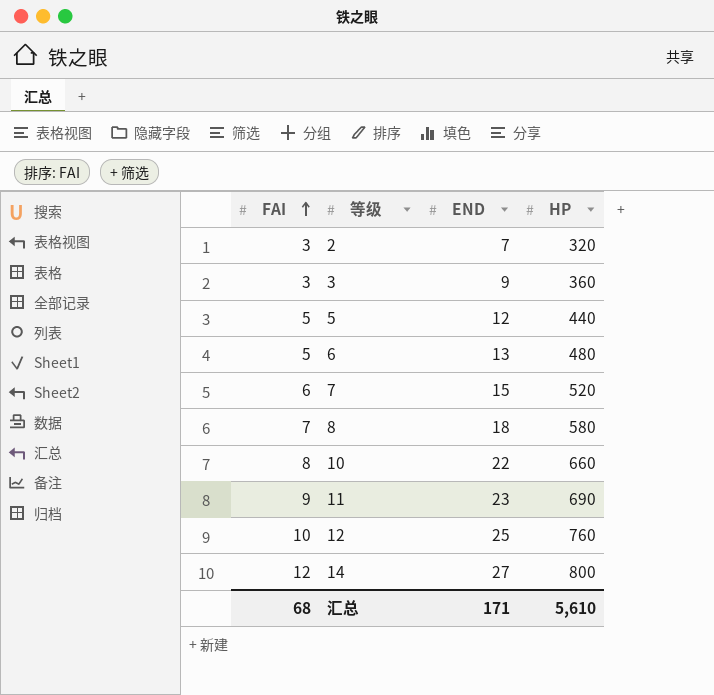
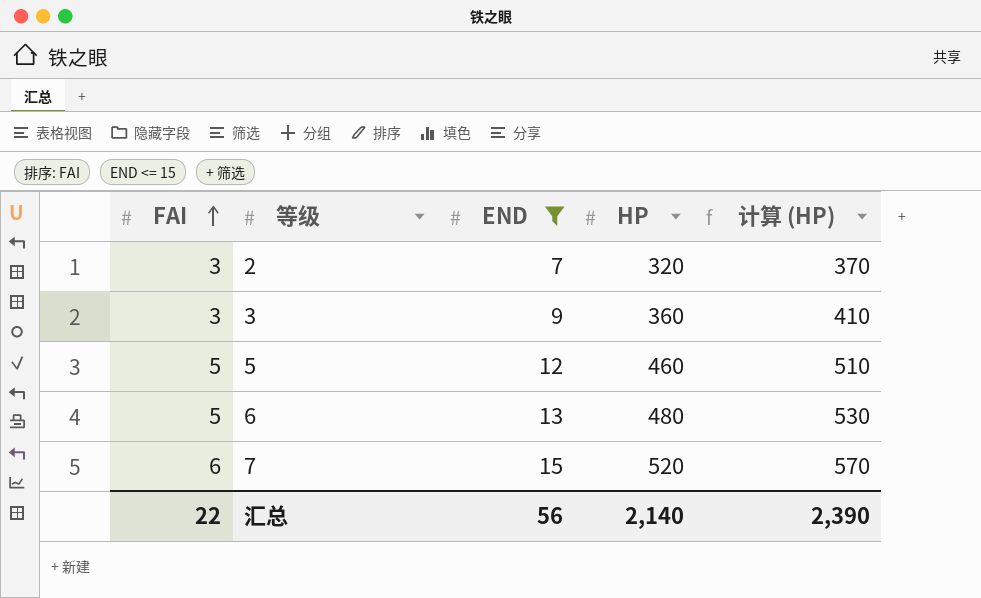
filter: none -> END <= 15
column 计算 (HP) | formula: none -> [HP] + 50
5 | HP: 440 -> 460
汇总 | FAI: 68 -> 22
汇总 | END: 171 -> 56
汇总 | HP: 5,610 -> 2,140

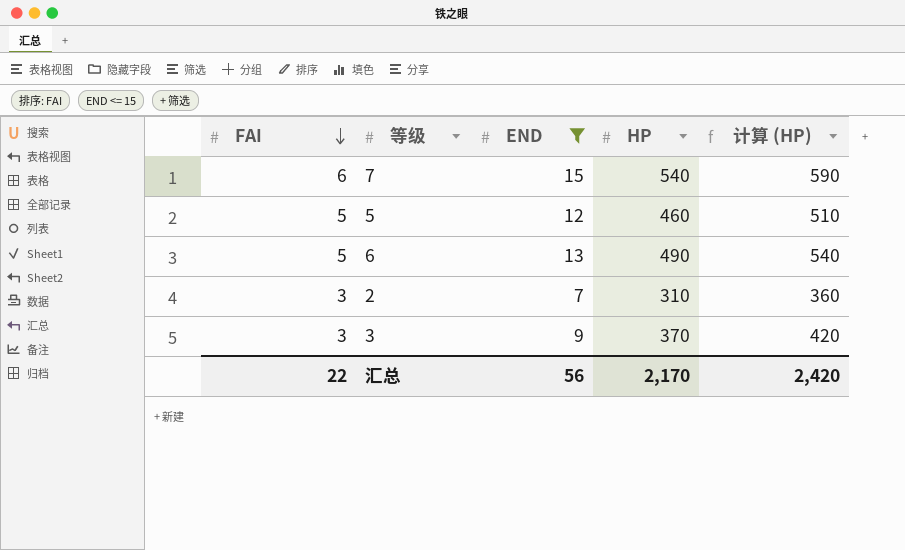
row order: FAI ascending -> FAI descending
7 | HP: 520 -> 540
7 | 计算 (HP): 570 -> 590
6 | HP: 480 -> 490
6 | 计算 (HP): 530 -> 540
2 | HP: 320 -> 310
2 | 计算 (HP): 370 -> 360
3 | HP: 360 -> 370
3 | 计算 (HP): 410 -> 420
汇总 | HP: 2,140 -> 2,170
汇总 | 计算 (HP): 2,390 -> 2,420

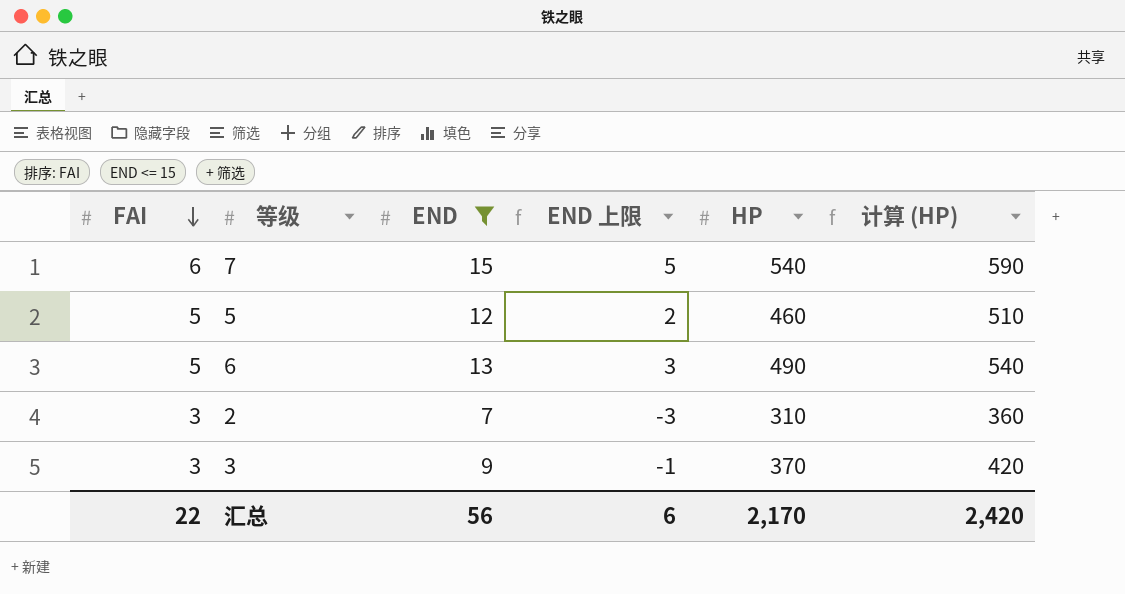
column END 上限 | formula: none -> [END] - 10

